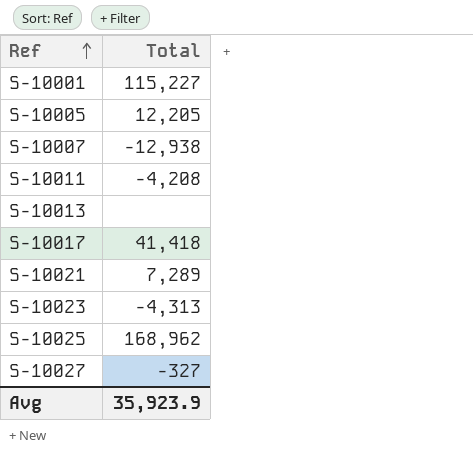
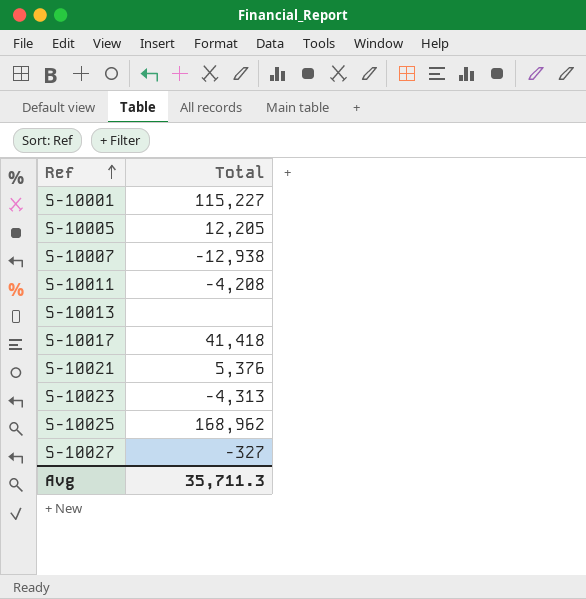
S-10021 | Total: 7,289 -> 5,376
Avg | Total: 35,923.9 -> 35,711.3

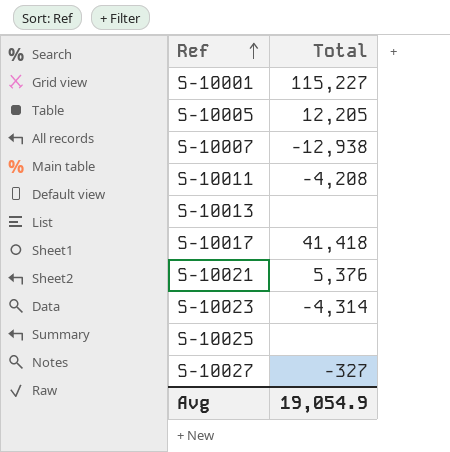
S-10023 | Total: -4,313 -> -4,314
S-10025 | Total: 168,962 -> none
Avg | Total: 35,711.3 -> 19,054.9

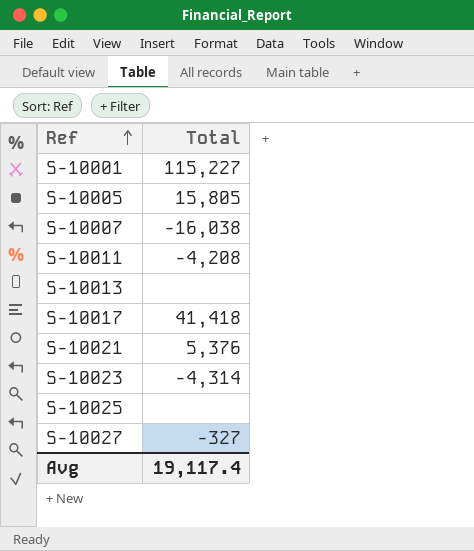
S-10005 | Total: 12,205 -> 15,805
S-10007 | Total: -12,938 -> -16,038
Avg | Total: 19,054.9 -> 19,117.4

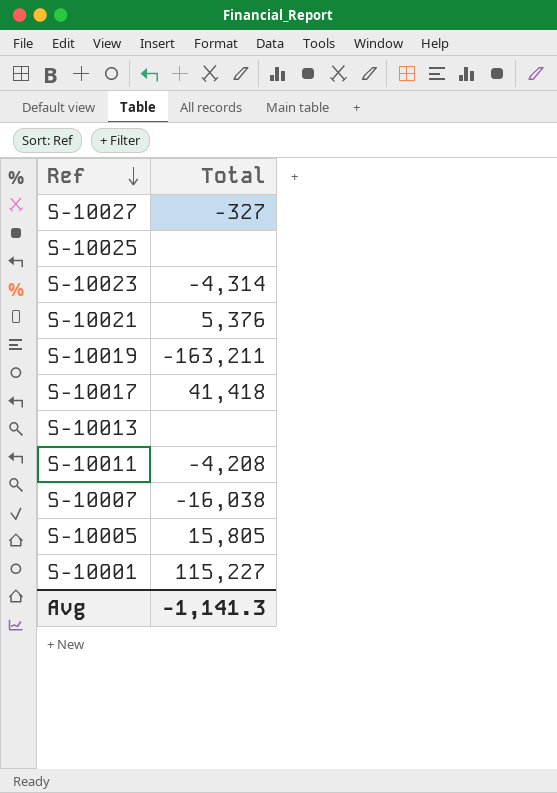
row order: Ref ascending -> Ref descending
row S-10019: none -> -163,211
Avg | Total: 19,117.4 -> -1,141.3

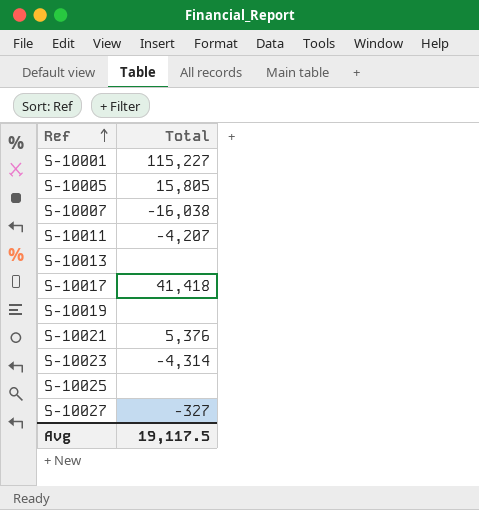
row order: Ref descending -> Ref ascending
S-10011 | Total: -4,208 -> -4,207
S-10019 | Total: -163,211 -> none
Avg | Total: -1,141.3 -> 19,117.5

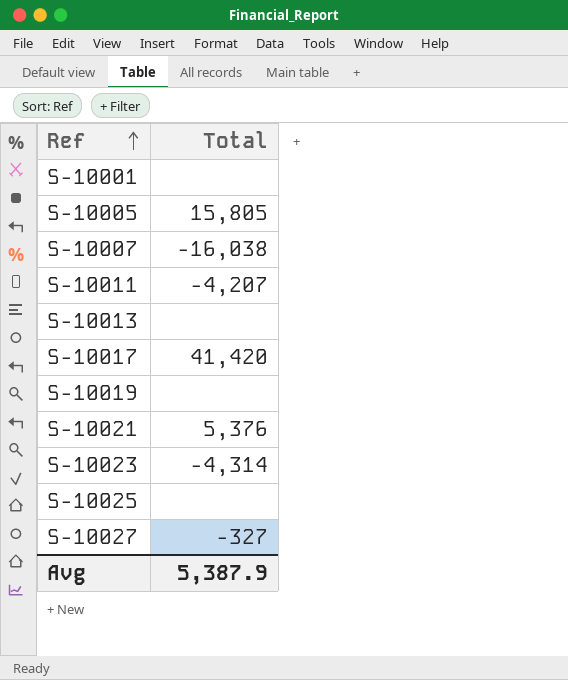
S-10001 | Total: 115,227 -> none
S-10017 | Total: 41,418 -> 41,420
Avg | Total: 19,117.5 -> 5,387.9

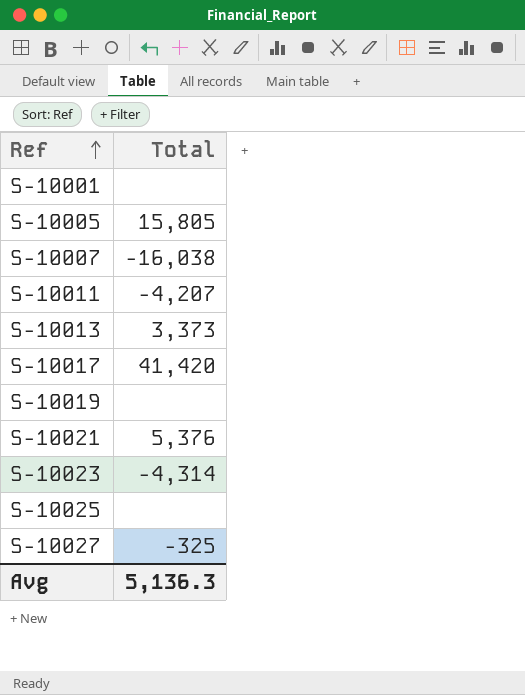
S-10013 | Total: none -> 3,373
S-10027 | Total: -327 -> -325
Avg | Total: 5,387.9 -> 5,136.3

